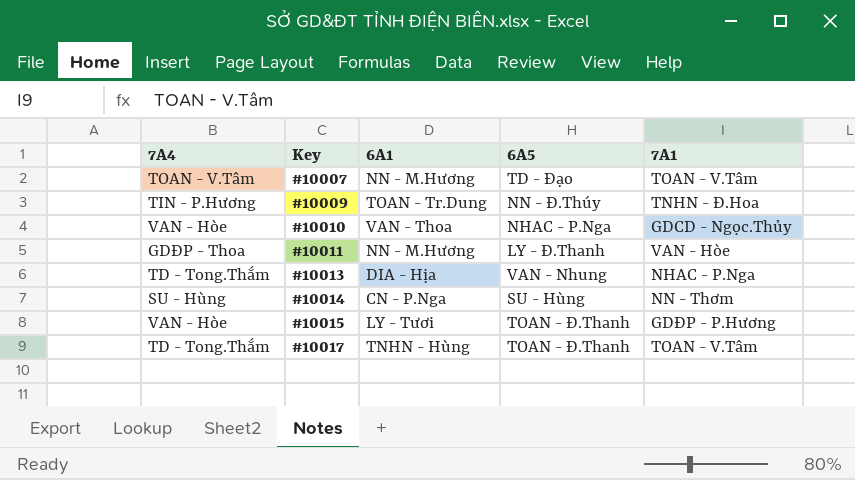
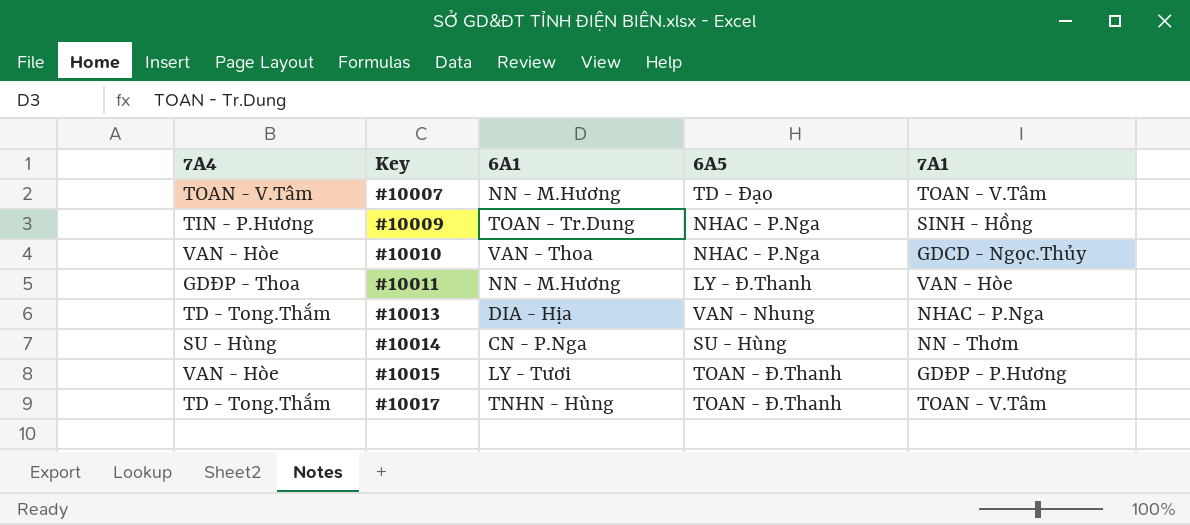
#10009 | 6A5: NN - Đ.Thúy -> NHAC - P.Nga
#10009 | 7A1: TNHN - Đ.Hoa -> SINH - Hồng

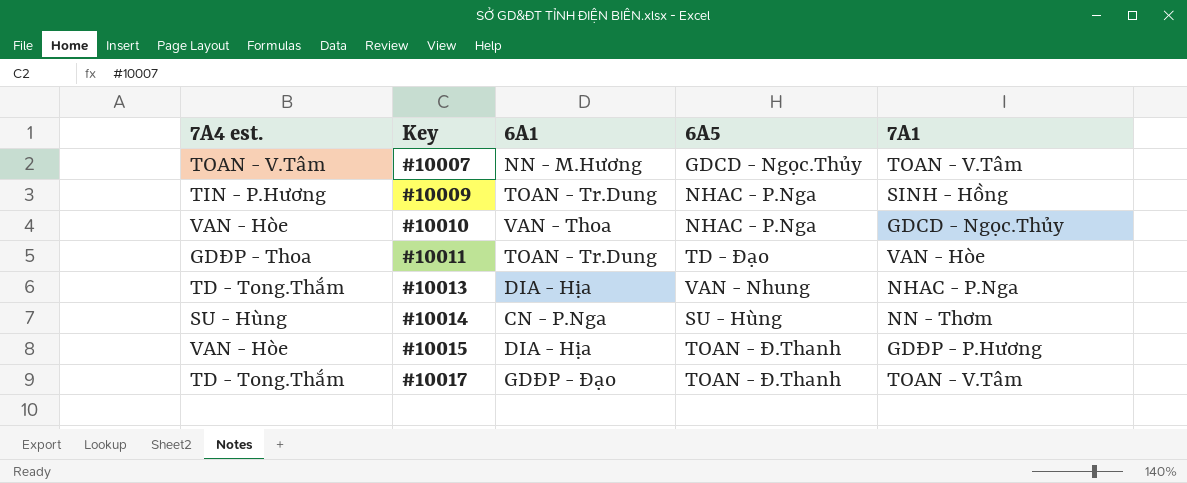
column name: 7A4 -> 7A4 est.
#10007 | 6A5: TD - Đạo -> GDCD - Ngọc.Thủy
#10011 | 6A1: NN - M.Hương -> TOAN - Tr.Dung
#10011 | 6A5: LY - Đ.Thanh -> TD - Đạo
#10015 | 6A1: LY - Tươi -> DIA - Hịa
#10017 | 6A1: TNHN - Hùng -> GDĐP - Đạo

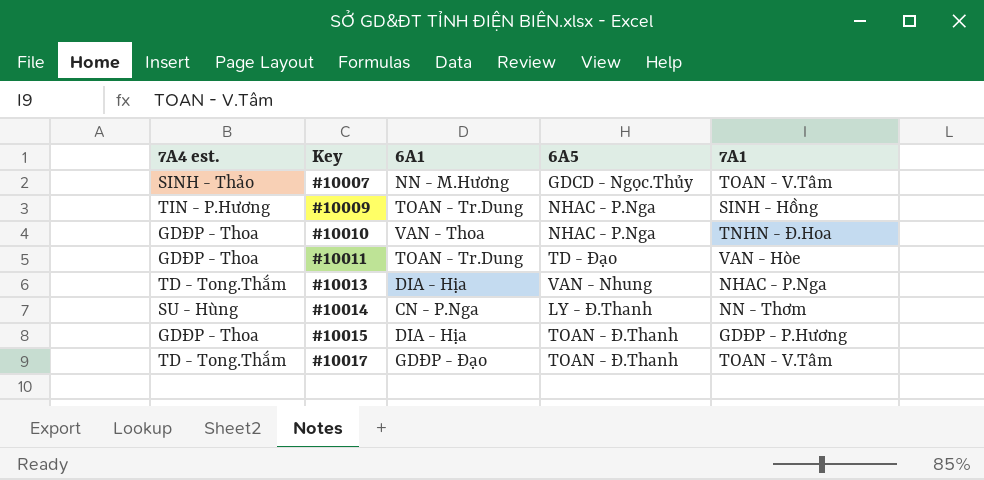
#10007 | 7A4 est.: TOAN - V.Tâm -> SINH - Thảo
#10010 | 7A4 est.: VAN - Hòe -> GDĐP - Thoa
#10010 | 7A1: GDCD - Ngọc.Thủy -> TNHN - Đ.Hoa
#10014 | 6A5: SU - Hùng -> LY - Đ.Thanh
#10015 | 7A4 est.: VAN - Hòe -> GDĐP - Thoa

